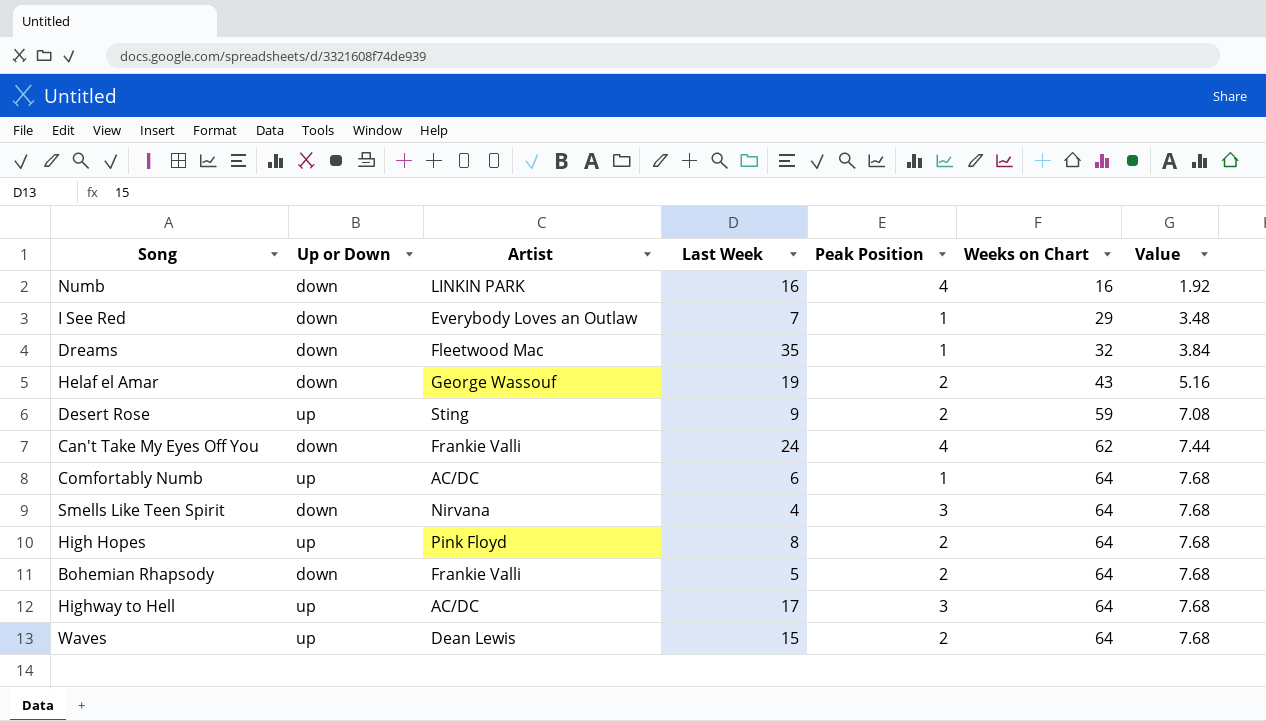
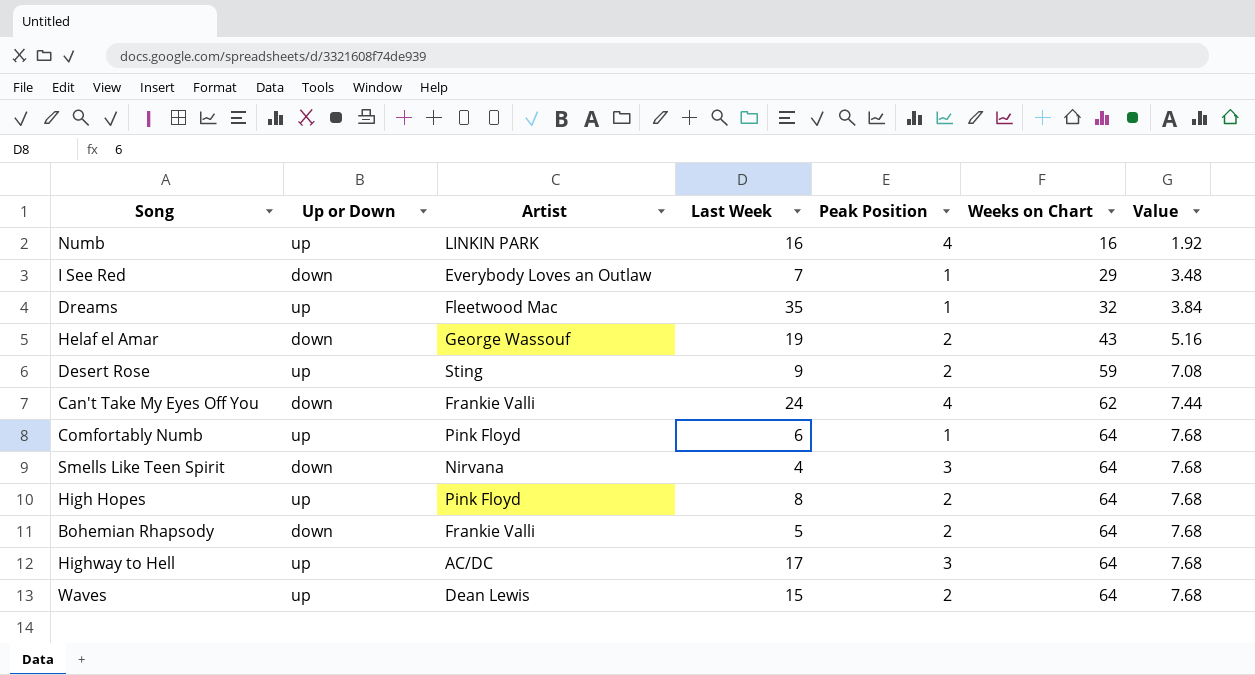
Numb | Up or Down: down -> up
Dreams | Up or Down: down -> up
Comfortably Numb | Artist: AC/DC -> Pink Floyd

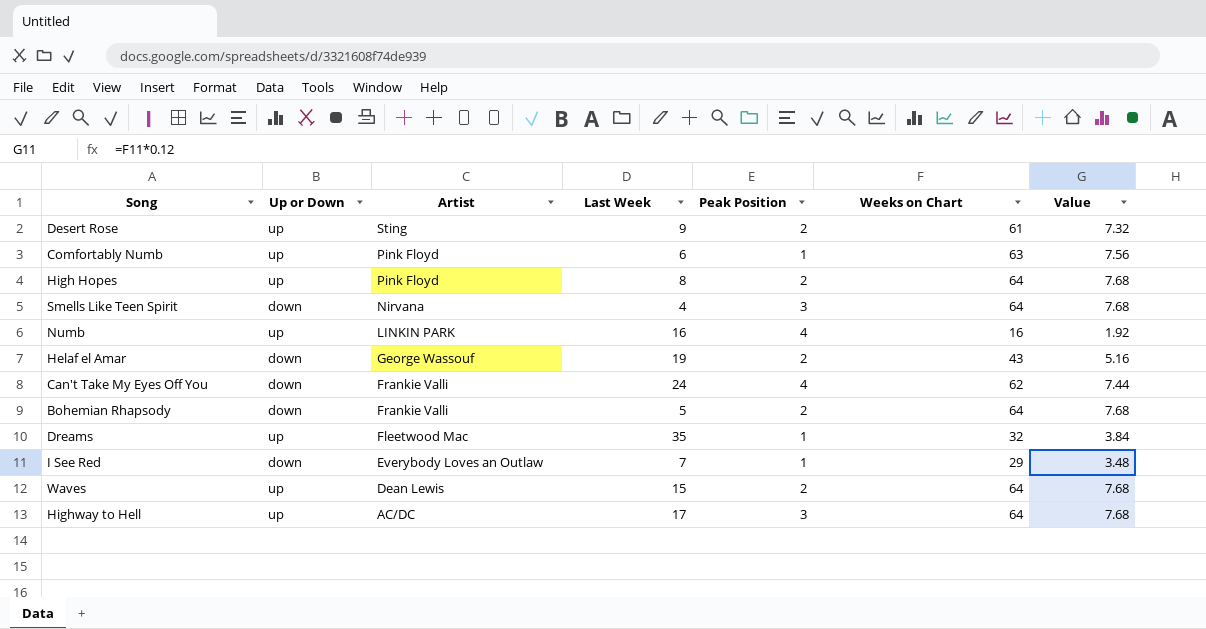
row order: Weeks on Chart ascending -> Artist descending
Desert Rose | Weeks on Chart: 59 -> 61
Desert Rose | Value: 7.08 -> 7.32
Comfortably Numb | Weeks on Chart: 64 -> 63
Comfortably Numb | Value: 7.68 -> 7.56

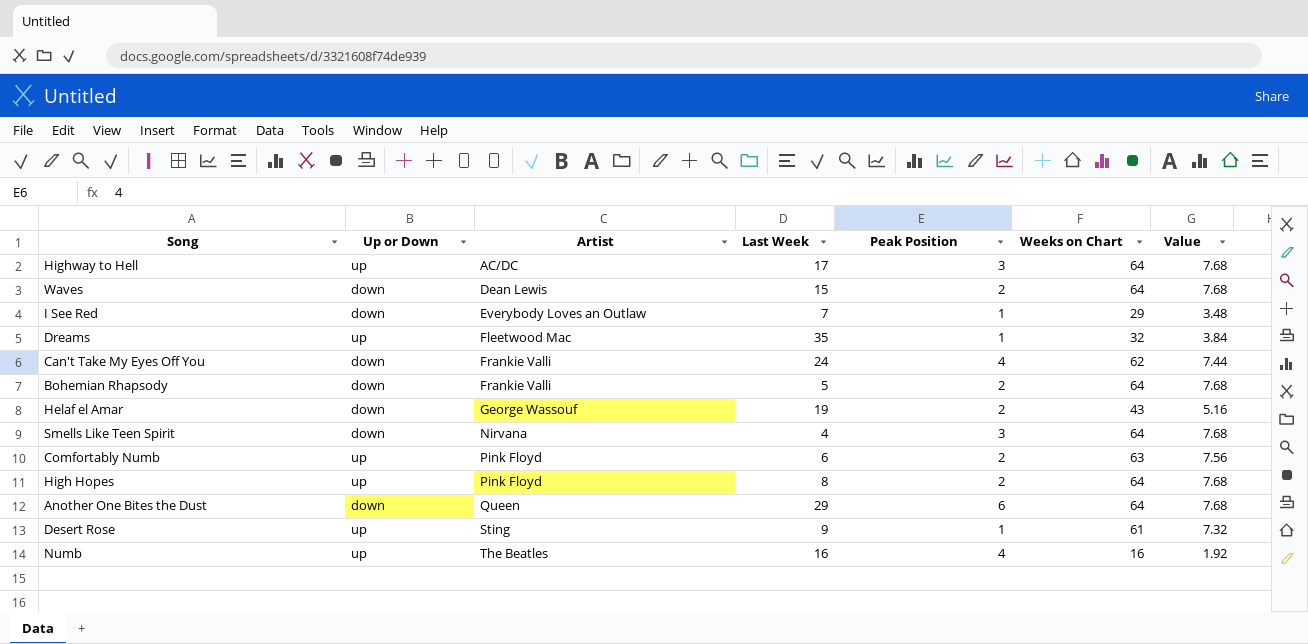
row order: Artist descending -> Artist ascending
Waves | Up or Down: up -> down
Comfortably Numb | Peak Position: 1 -> 2
row Another One Bites the Dust: none -> down | Queen | 29 | 6 | 64 | 7.68
Desert Rose | Peak Position: 2 -> 1
Numb | Artist: LINKIN PARK -> The Beatles

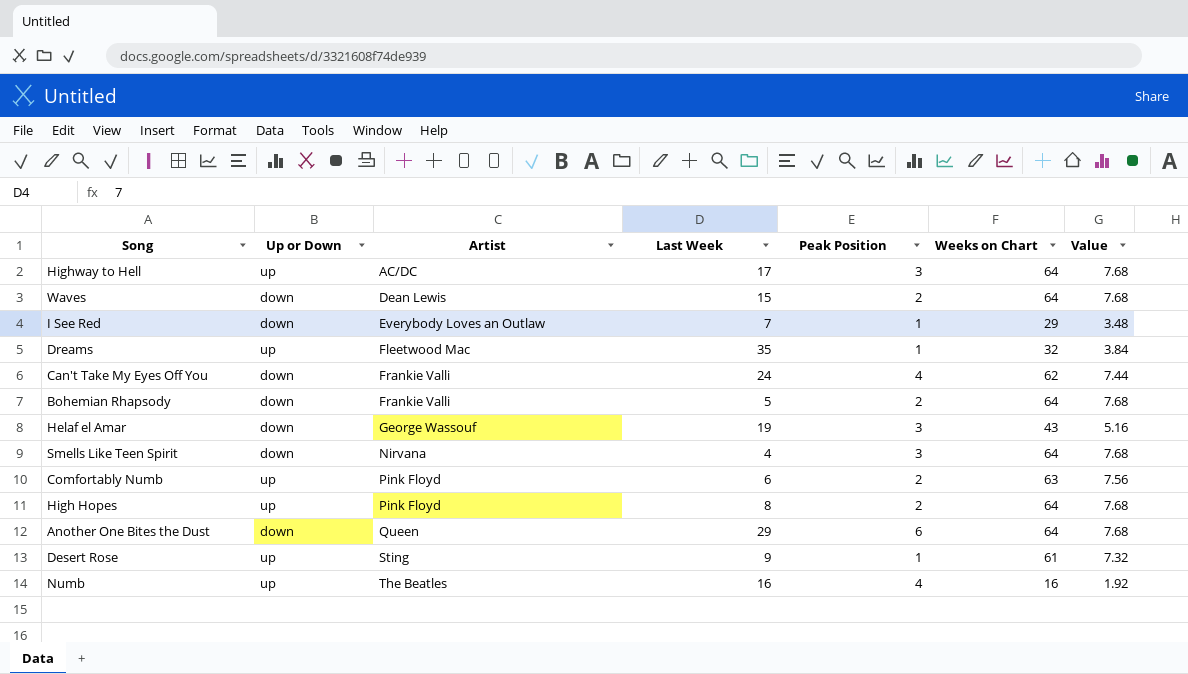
Helaf el Amar | Peak Position: 2 -> 3

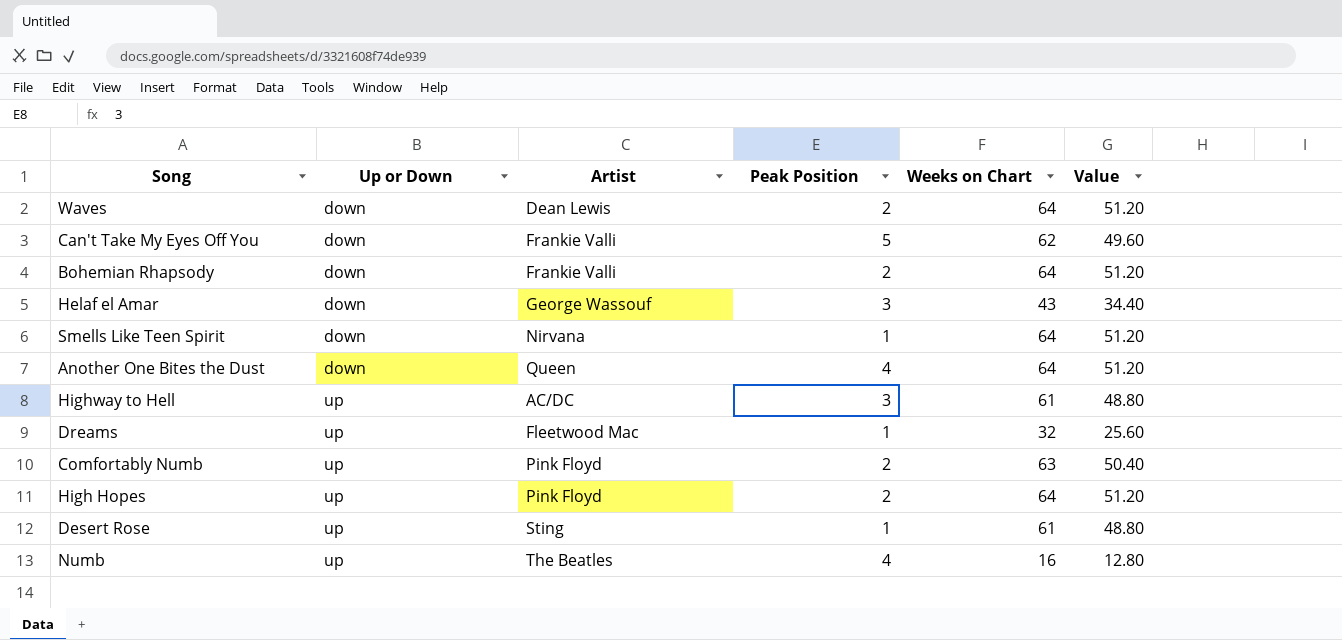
row order: Artist ascending -> Up or Down ascending
column Last Week | position: 4 -> none
column Value | formula: [Weeks on Chart] * 0.12 -> [Weeks on Chart] * 0.8
row I See Red: down | Everybody Loves an Outlaw | 7 | 1 | 29 | 3.48 -> none
Can't Take My Eyes Off You | Peak Position: 4 -> 5
Smells Like Teen Spirit | Peak Position: 3 -> 1
Another One Bites the Dust | Peak Position: 6 -> 4
Highway to Hell | Weeks on Chart: 64 -> 61

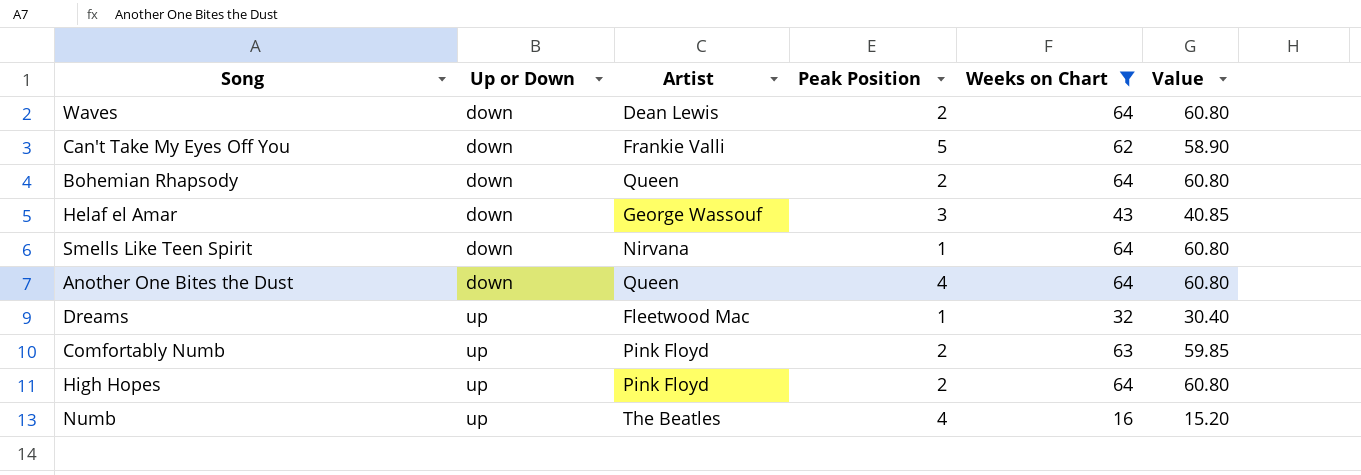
filter: none -> Weeks on Chart != 61
column Value | formula: [Weeks on Chart] * 0.8 -> [Weeks on Chart] * 0.95
Bohemian Rhapsody | Artist: Frankie Valli -> Queen

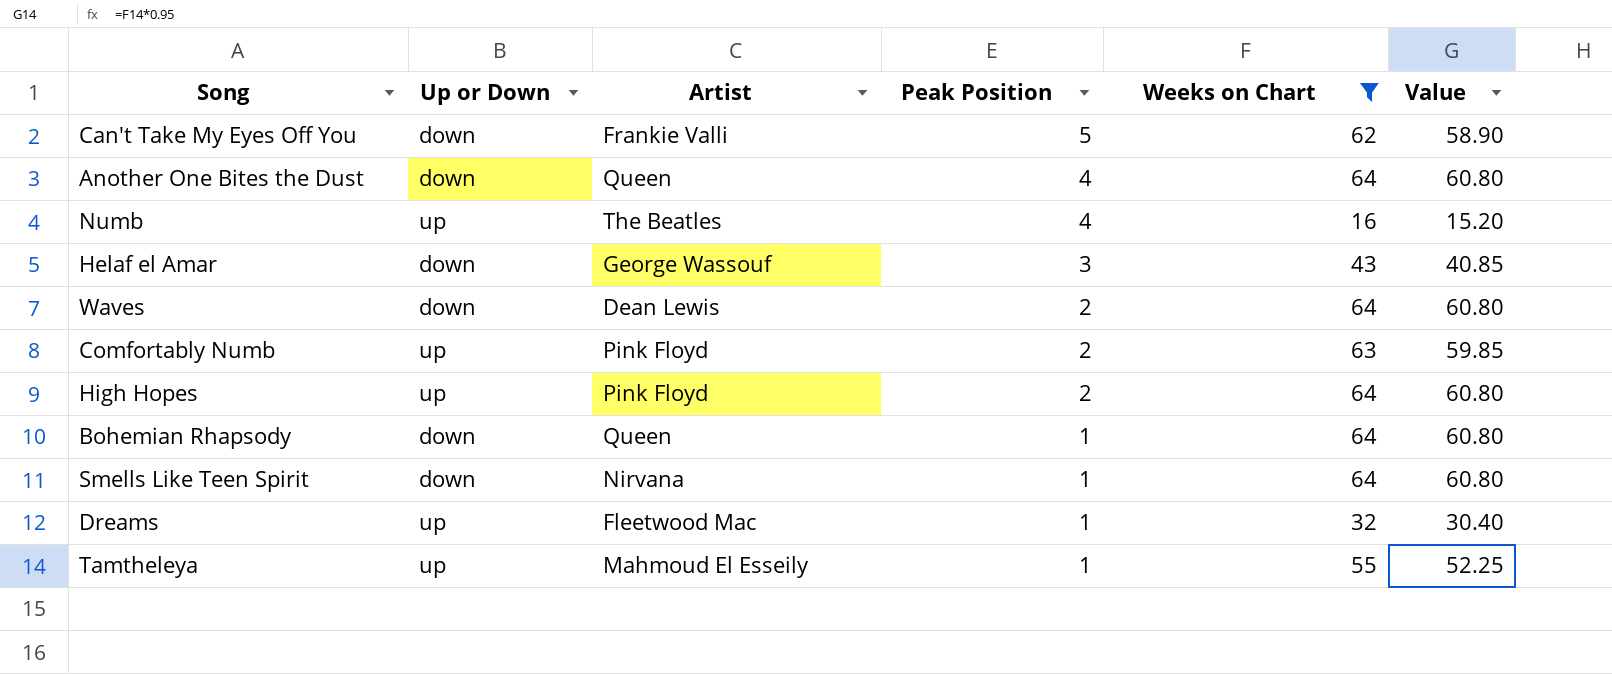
row order: Up or Down ascending -> Peak Position descending
Bohemian Rhapsody | Peak Position: 2 -> 1
row Tamtheleya: none -> up | Mahmoud El Esseily | 1 | 55 | 52.25

